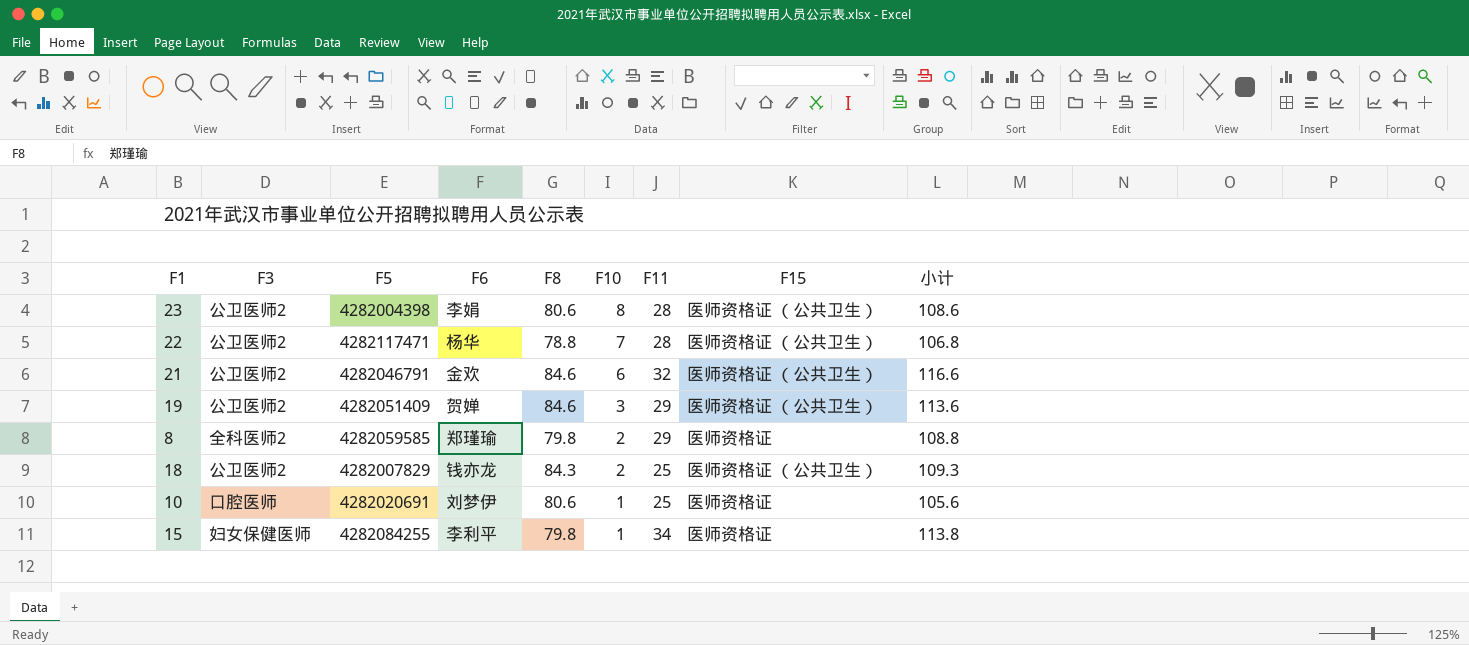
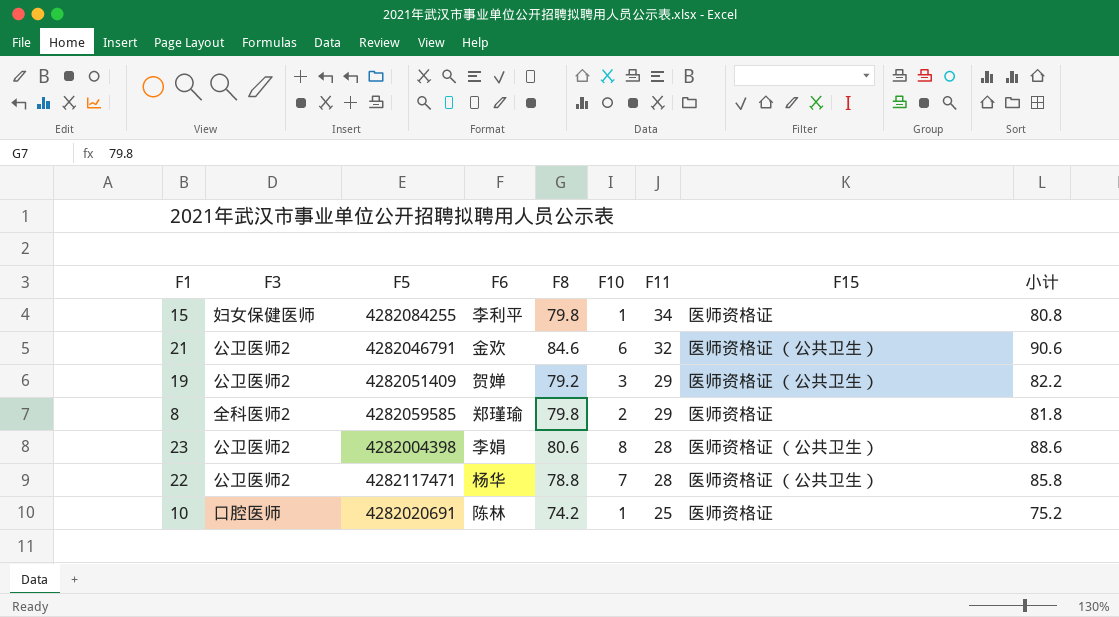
row order: F10 descending -> F11 descending
column 小计 | formula: [F8] + [F11] -> [F8] + [F10]
row 18: 公卫医师2 | 4282007829 | 钱亦龙 | 84.3 | 2 | 25 | 医师资格证 （公共卫生） | 109.3 -> none
19 | F8: 84.6 -> 79.2
10 | F6: 刘梦伊 -> 陈林
10 | F8: 80.6 -> 74.2

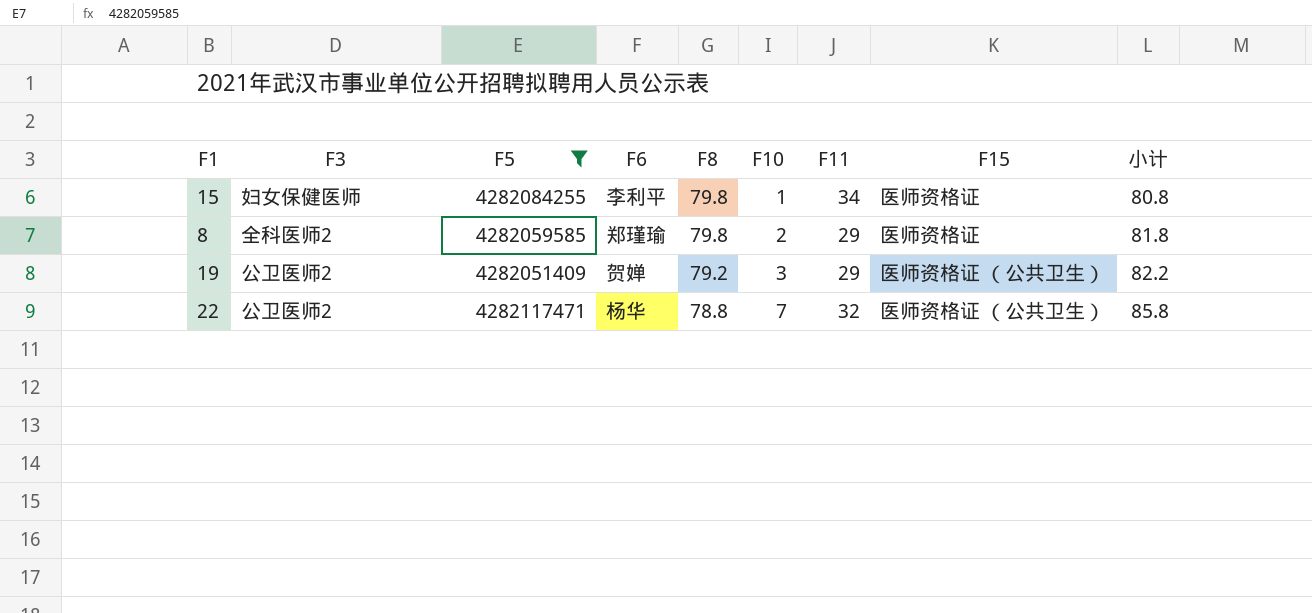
filter: none -> F5 >= 4282051409
row order: F11 descending -> F8 descending
22 | F11: 28 -> 32

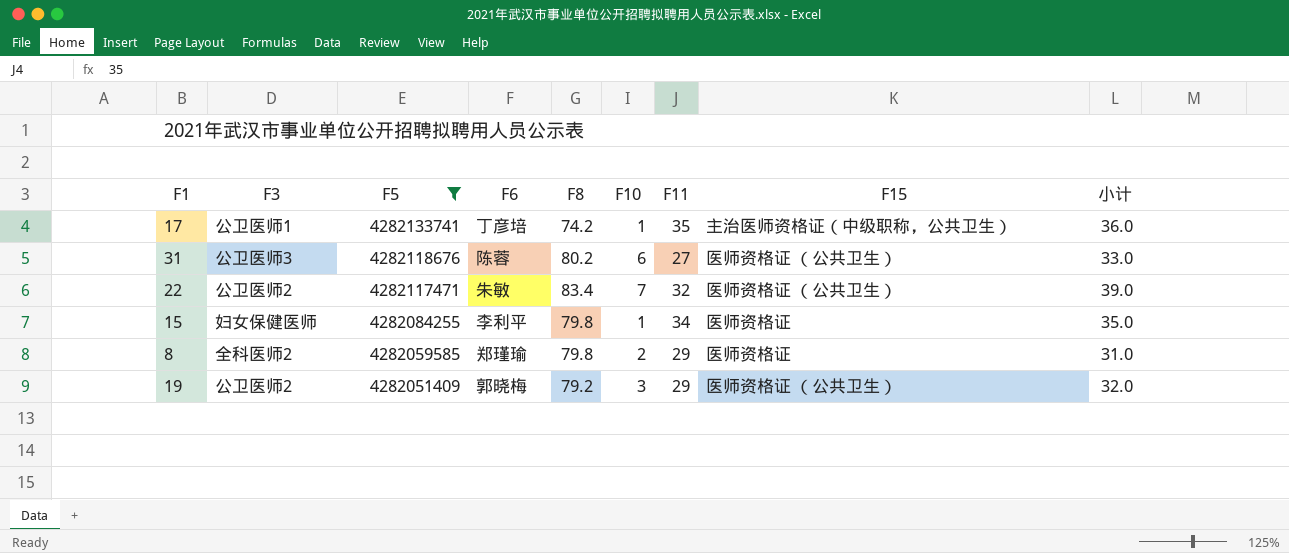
row order: F8 descending -> F5 descending
column 小计 | formula: [F8] + [F10] -> [F10] + [F11]
row 17: none -> 公卫医师1 | 4282133741 | 丁彦培 | 74.2 | 1 | 35 | 主治医师资格证（中级职称，公共卫生） | 36.0
row 31: none -> 公卫医师3 | 4282118676 | 陈蓉 | 80.2 | 6 | 27 | 医师资格证 （公共卫生） | 33.0
22 | F6: 杨华 -> 朱敏
22 | F8: 78.8 -> 83.4
19 | F6: 贺婵 -> 郭晓梅

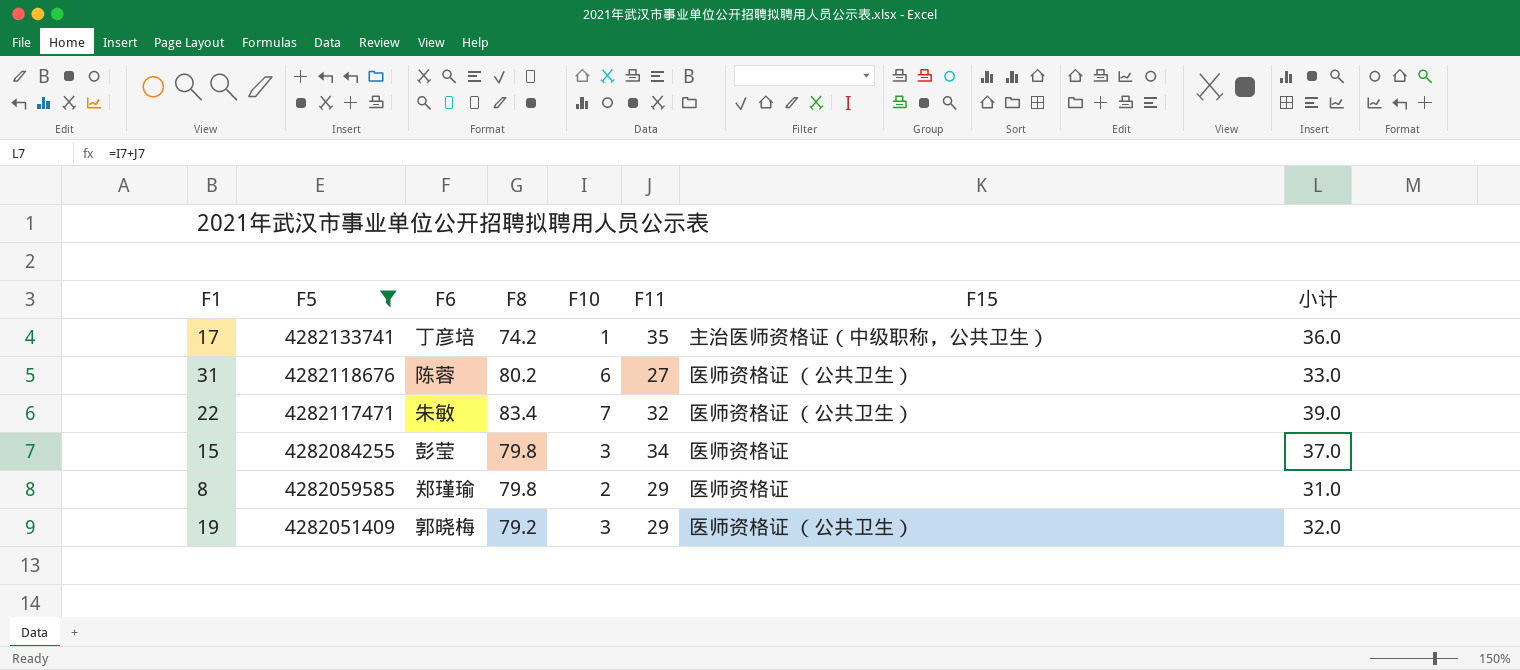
column F3 | position: 2 -> none
15 | F6: 李利平 -> 彭莹
15 | F10: 1 -> 3
15 | 小计: 35.0 -> 37.0

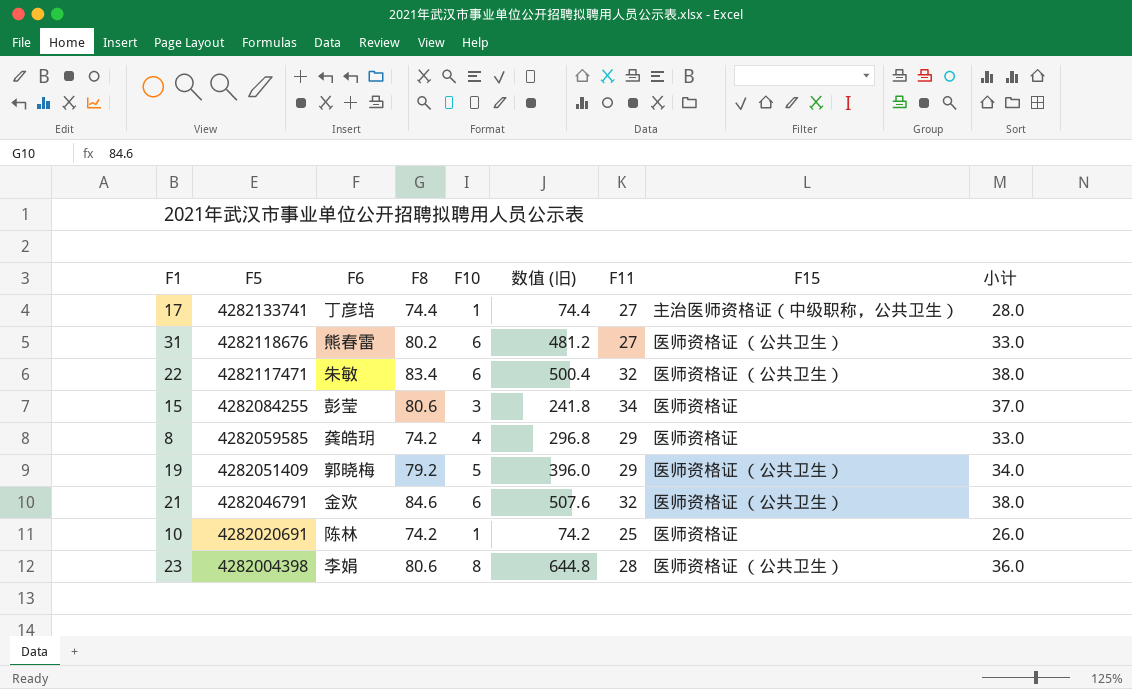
filter: F5 >= 4282051409 -> none
column 数值 (旧) | formula: none -> [F8] * [F10]
17 | F8: 74.2 -> 74.4
17 | F11: 35 -> 27
17 | 小计: 36.0 -> 28.0
31 | F6: 陈蓉 -> 熊春雷
22 | F10: 7 -> 6
22 | 小计: 39.0 -> 38.0
15 | F8: 79.8 -> 80.6
8 | F6: 郑瑾瑜 -> 龚皓玥
8 | F8: 79.8 -> 74.2
8 | F10: 2 -> 4
8 | 小计: 31.0 -> 33.0
19 | F10: 3 -> 5
19 | 小计: 32.0 -> 34.0

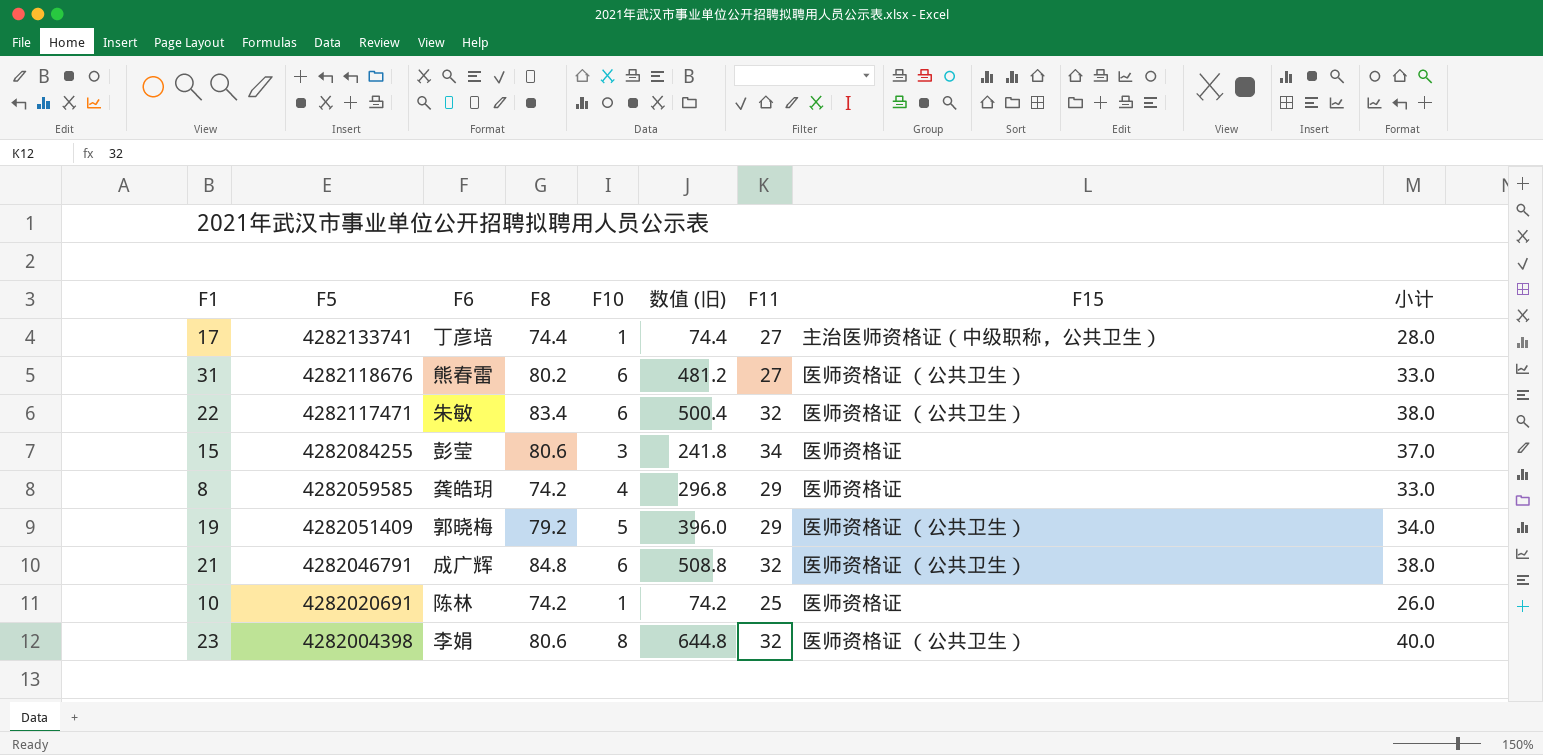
21 | F6: 金欢 -> 成广辉
21 | F8: 84.6 -> 84.8
21 | 数值 (旧): 507.6 -> 508.8
23 | F11: 28 -> 32
23 | 小计: 36.0 -> 40.0

